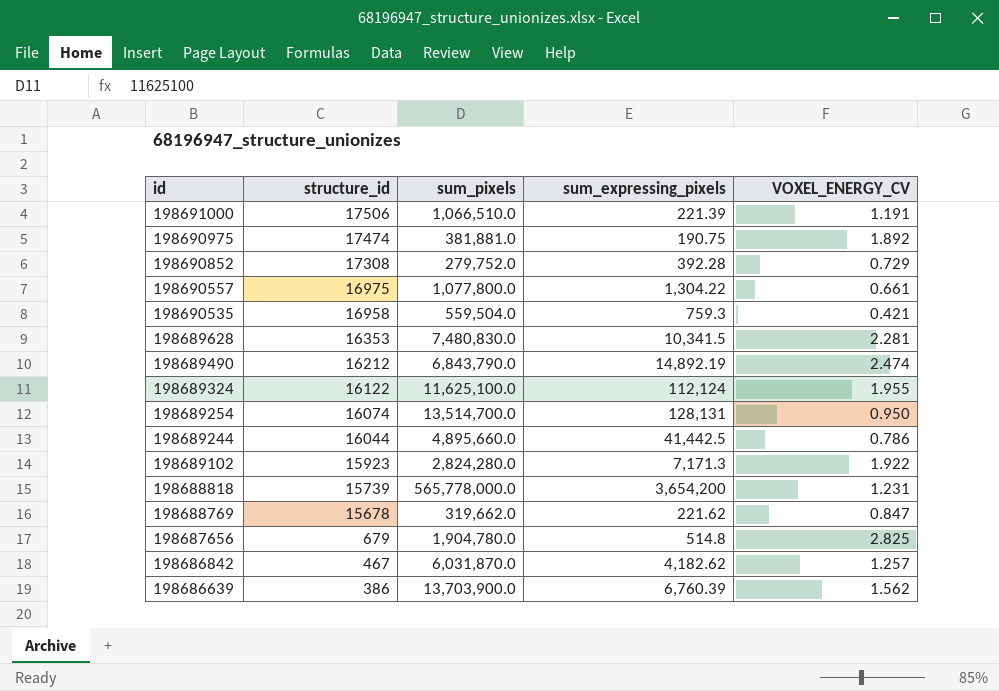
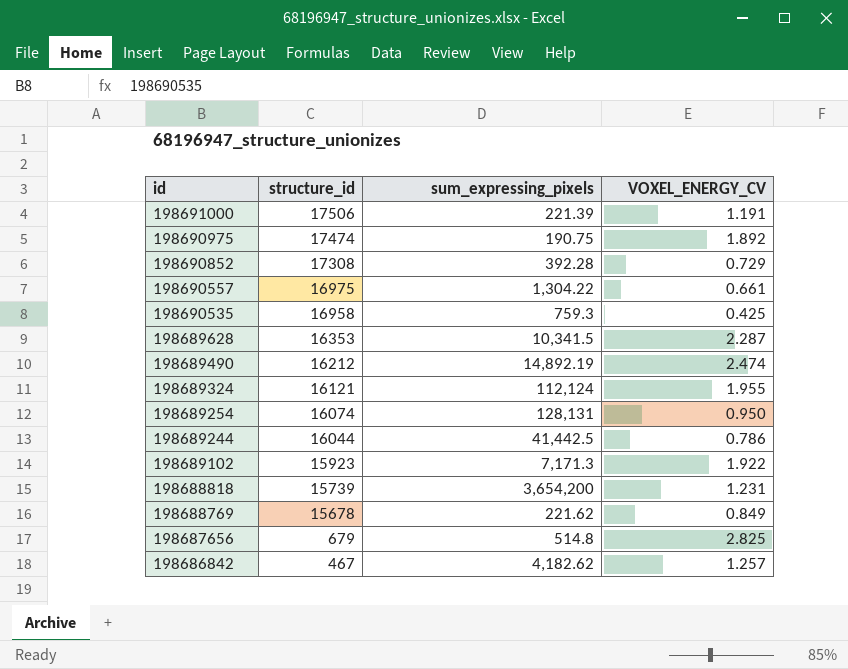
column sum_pixels | position: 3 -> none
row 198686639: 386 | 13,703,900.0 | 6,760.39 | 1.562 -> none
198690535 | VOXEL_ENERGY_CV: 0.421 -> 0.425
198689628 | VOXEL_ENERGY_CV: 2.281 -> 2.287
198689324 | structure_id: 16122 -> 16121
198688769 | VOXEL_ENERGY_CV: 0.847 -> 0.849

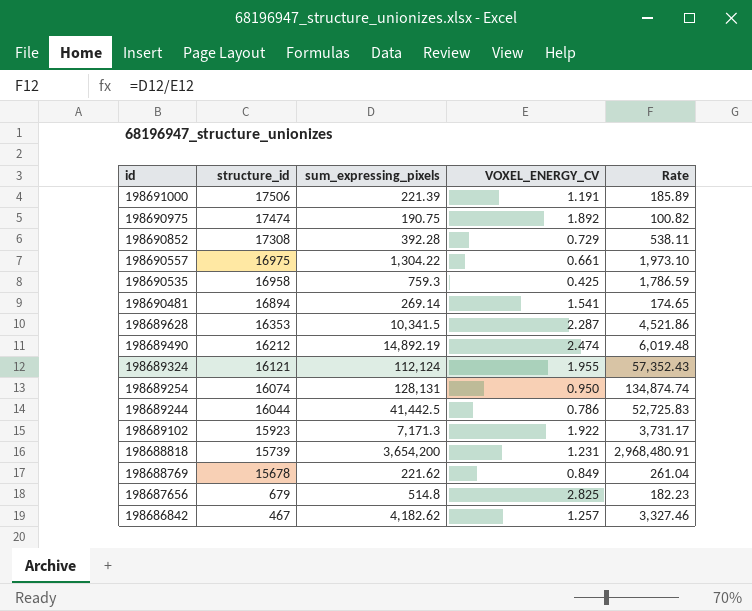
column Rate | formula: none -> [sum_expressing_pixels] / [VOXEL_ENERGY_CV]
row 198690481: none -> 16894 | 269.14 | 1.541 | 174.65

